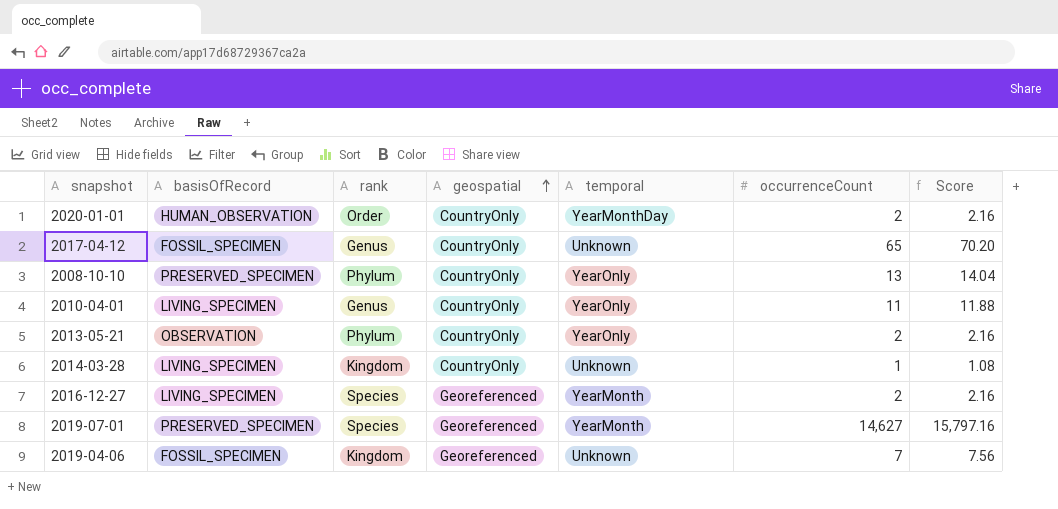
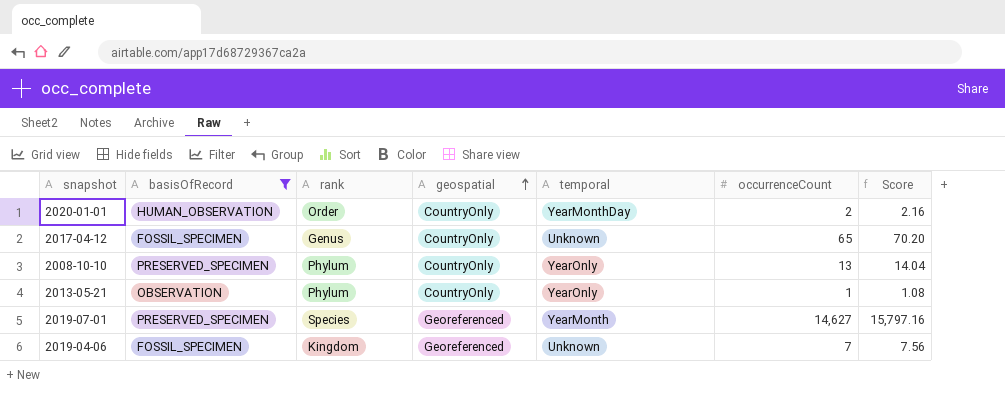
filter: none -> basisOfRecord != LIVING_SPECIMEN
2013-05-21 | occurrenceCount: 2 -> 1
2013-05-21 | Score: 2.16 -> 1.08

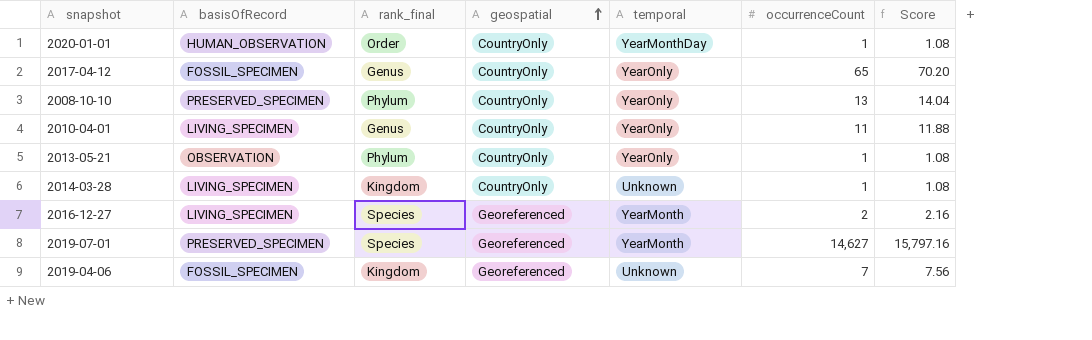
filter: basisOfRecord != LIVING_SPECIMEN -> none
column name: rank -> rank_final
2020-01-01 | occurrenceCount: 2 -> 1
2020-01-01 | Score: 2.16 -> 1.08
2017-04-12 | temporal: Unknown -> YearOnly

